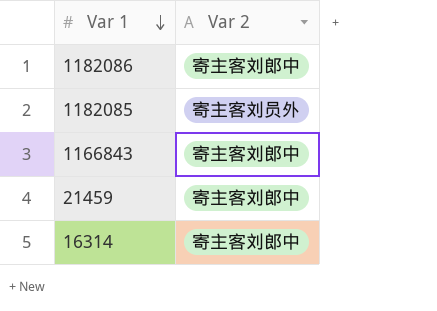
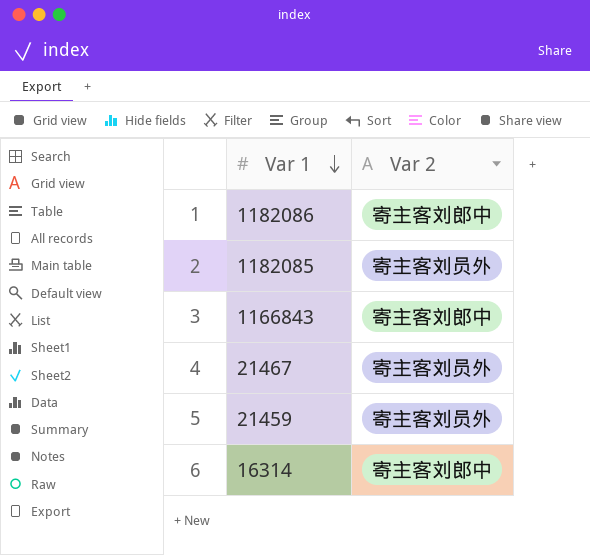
row 21467: none -> 寄主客刘员外
21459 | Var 2: 寄主客刘郎中 -> 寄主客刘员外

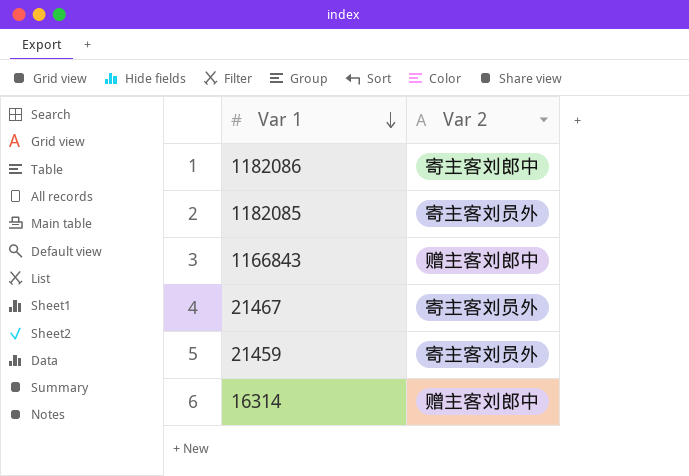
1166843 | Var 2: 寄主客刘郎中 -> 赠主客刘郎中
16314 | Var 2: 寄主客刘郎中 -> 赠主客刘郎中

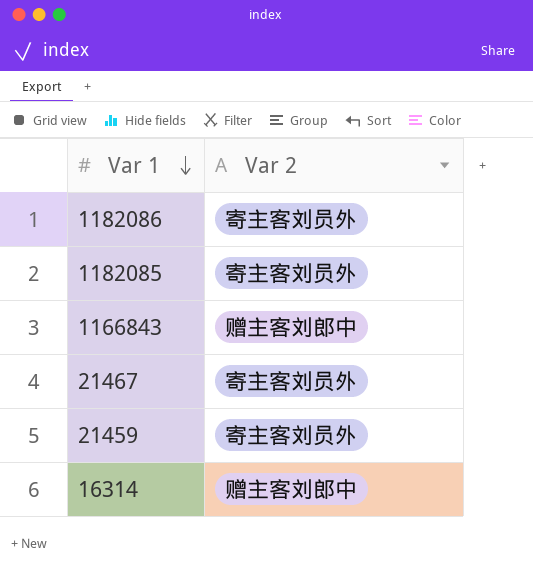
1182086 | Var 2: 寄主客刘郎中 -> 寄主客刘员外

